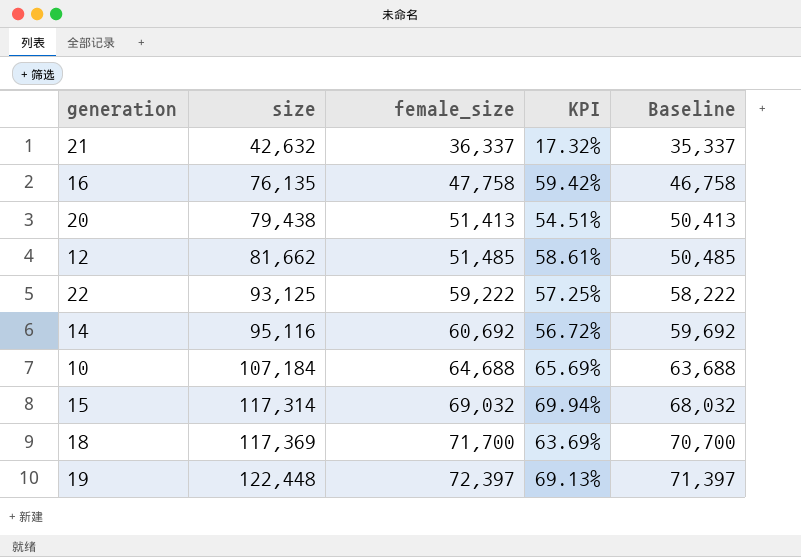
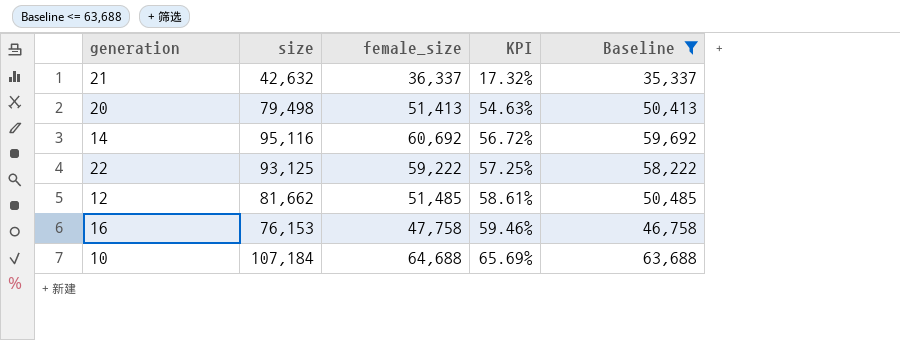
filter: none -> Baseline <= 63,688
row order: size ascending -> KPI ascending
20 | size: 79,438 -> 79,498
20 | KPI: 54.51% -> 54.63%
16 | size: 76,135 -> 76,153
16 | KPI: 59.42% -> 59.46%

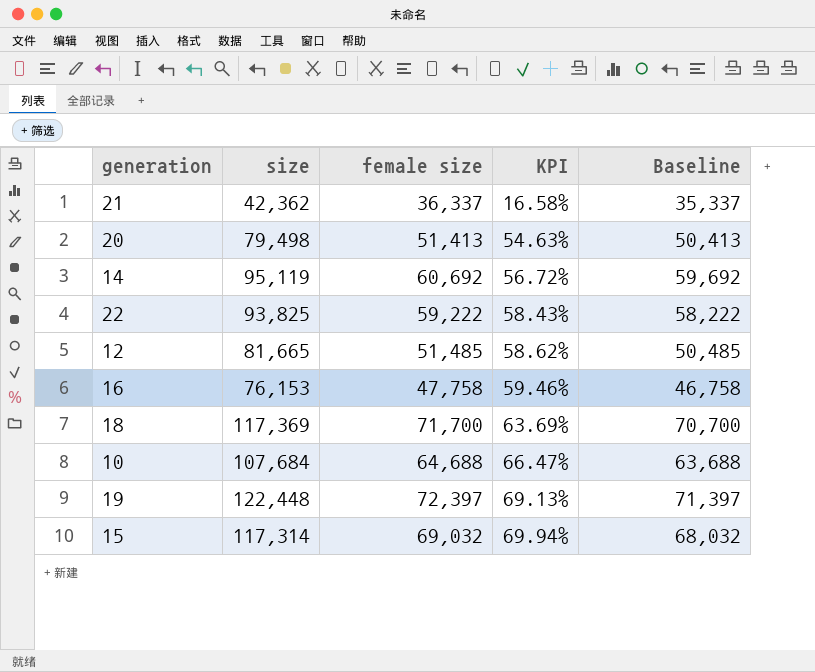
filter: Baseline <= 63,688 -> none
column name: female_size -> female size
21 | size: 42,632 -> 42,362
21 | KPI: 17.32% -> 16.58%
14 | size: 95,116 -> 95,119
22 | size: 93,125 -> 93,825
22 | KPI: 57.25% -> 58.43%
12 | size: 81,662 -> 81,665
12 | KPI: 58.61% -> 58.62%
10 | size: 107,184 -> 107,684
10 | KPI: 65.69% -> 66.47%

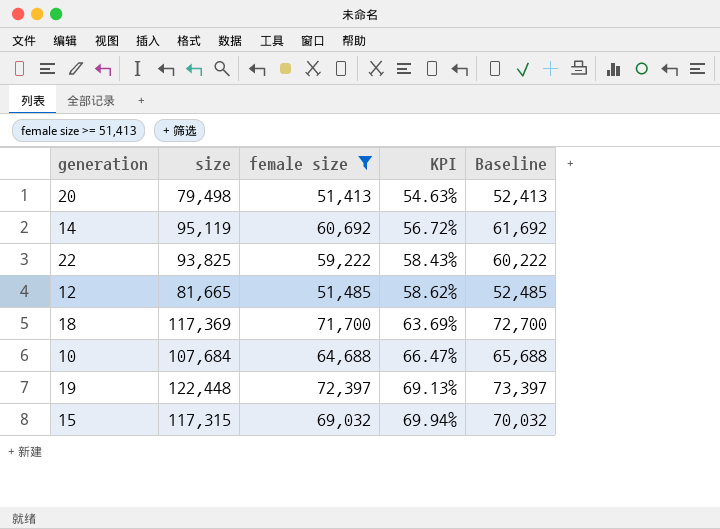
filter: none -> female size >= 51,413
column Baseline | formula: [female size] - 1000 -> [female size] + 1000
15 | size: 117,314 -> 117,315

